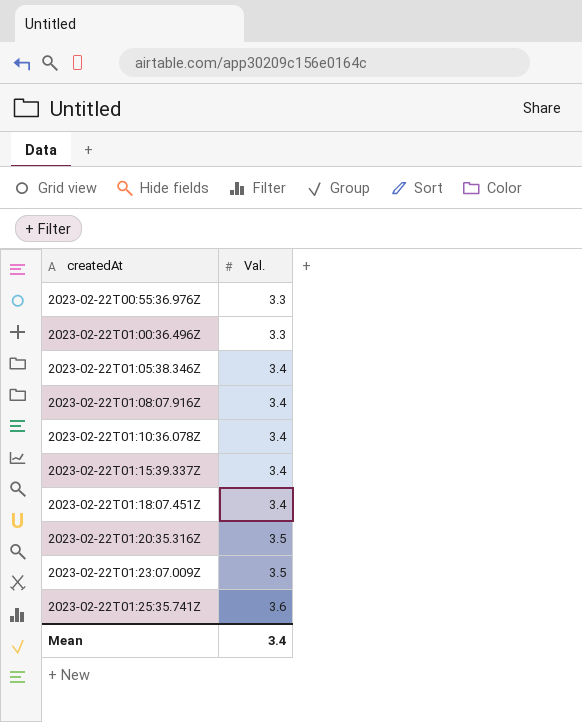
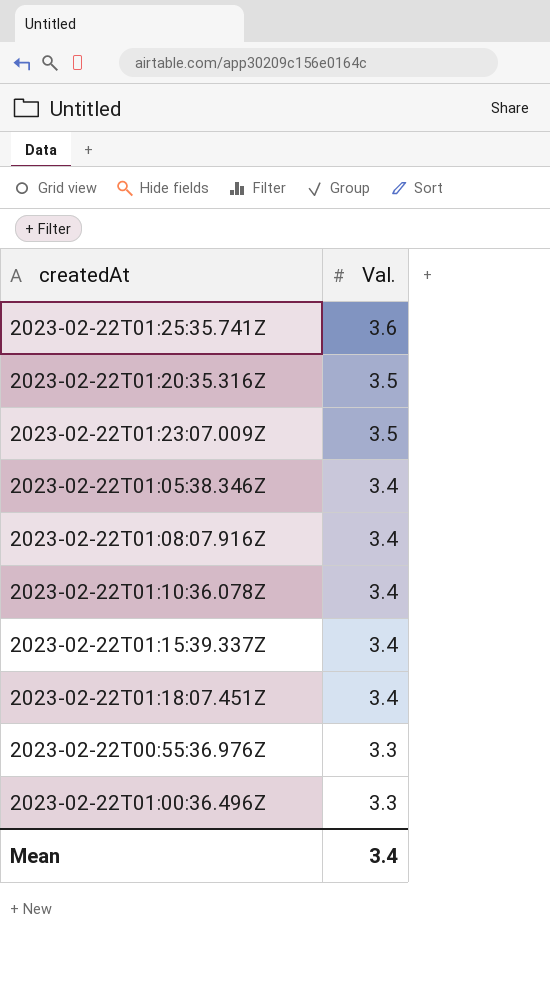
row order: createdAt ascending -> Val. descending

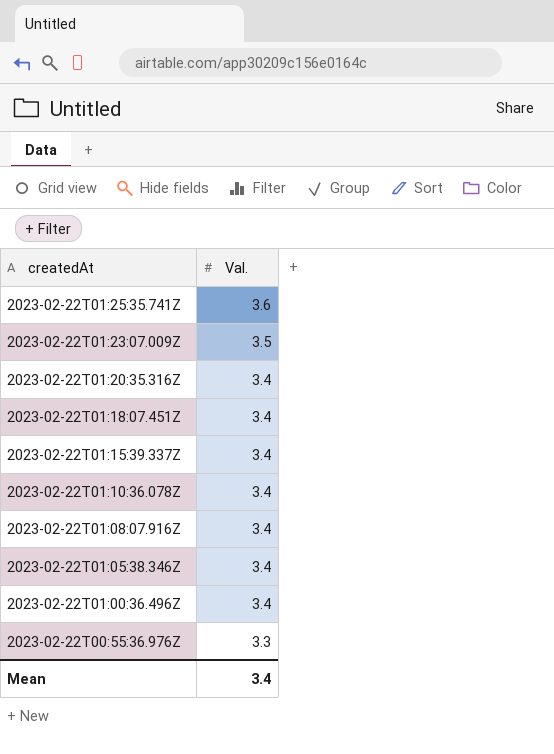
row order: Val. descending -> createdAt descending
2023-02-22T01:20:35.316Z | Val.: 3.5 -> 3.4
2023-02-22T01:00:36.496Z | Val.: 3.3 -> 3.4

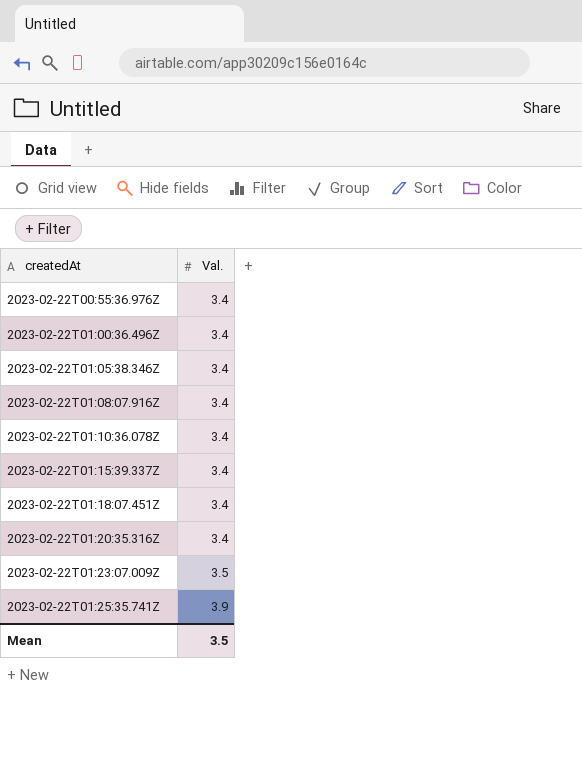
row order: createdAt descending -> createdAt ascending
2023-02-22T00:55:36.976Z | Val.: 3.3 -> 3.4
2023-02-22T01:25:35.741Z | Val.: 3.6 -> 3.9
Mean | Val.: 3.4 -> 3.5

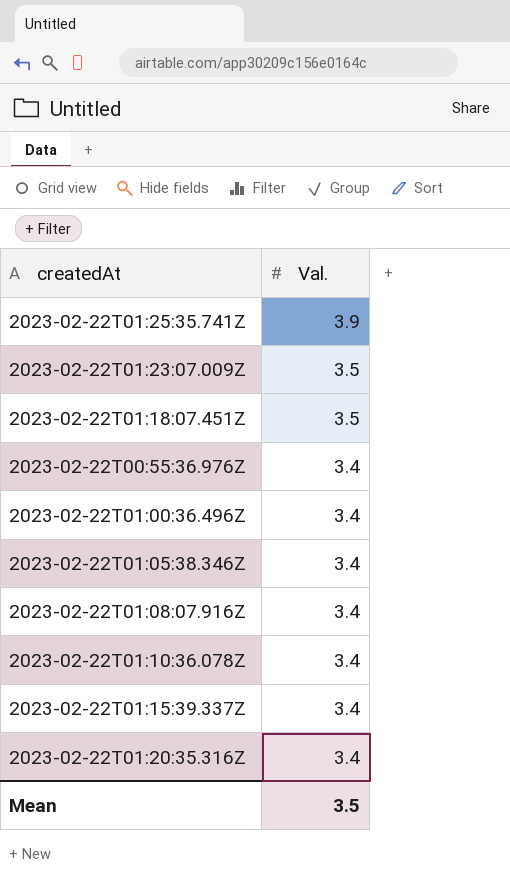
row order: createdAt ascending -> Val. descending
2023-02-22T01:18:07.451Z | Val.: 3.4 -> 3.5

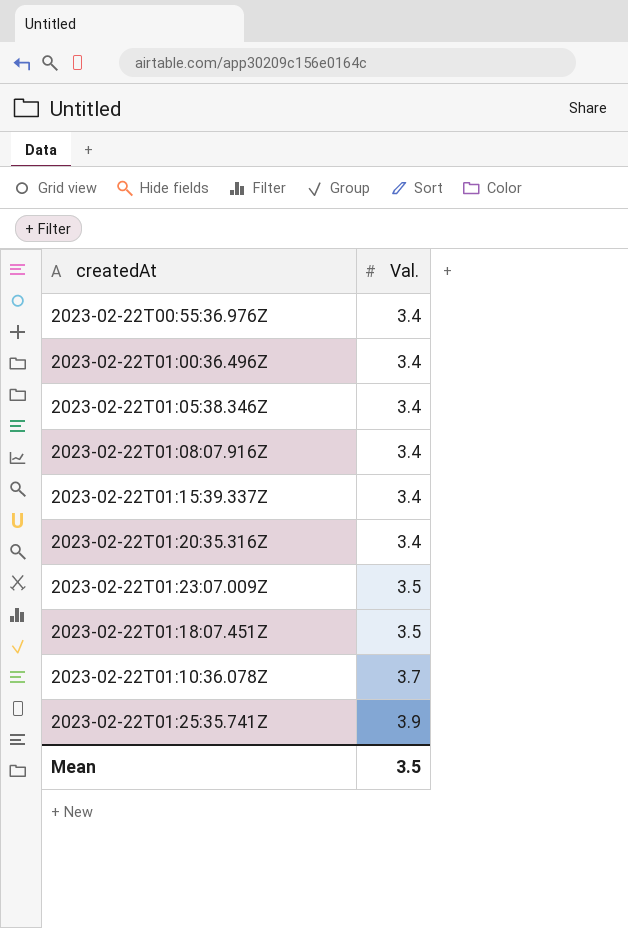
row order: Val. descending -> Val. ascending
2023-02-22T01:10:36.078Z | Val.: 3.4 -> 3.7

